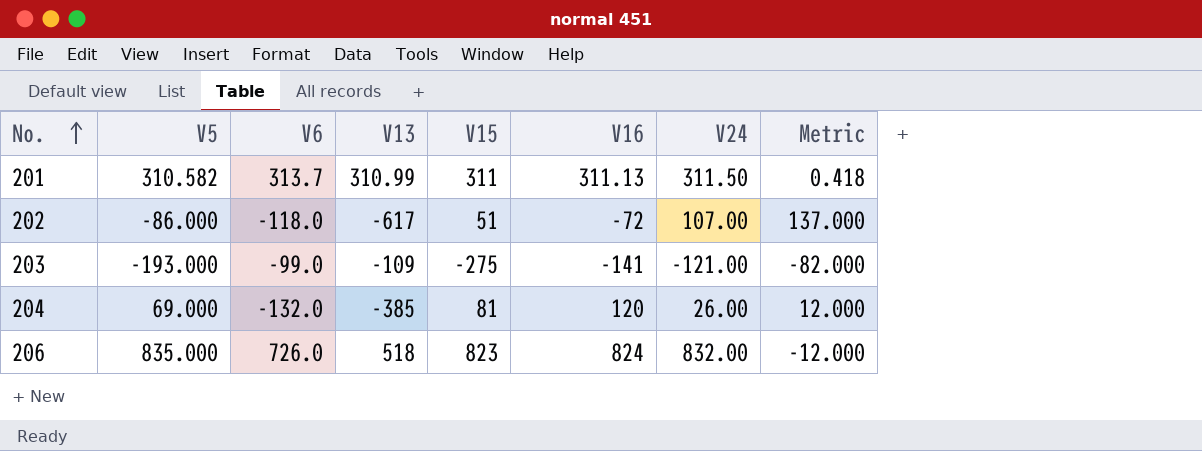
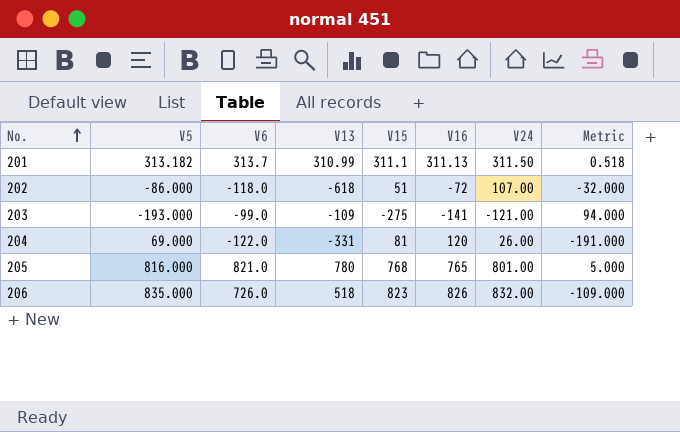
column Metric | formula: [V15] - [V5] -> [V6] - [V5]
201 | V5: 310.582 -> 313.182
201 | V15: 311 -> 311.1
202 | V13: -617 -> -618
204 | V6: -132.0 -> -122.0
204 | V13: -385 -> -331
row 205: none -> 816.000 | 821.0 | 780 | 768 | 765 | 801.00 | 5.000
206 | V16: 824 -> 826

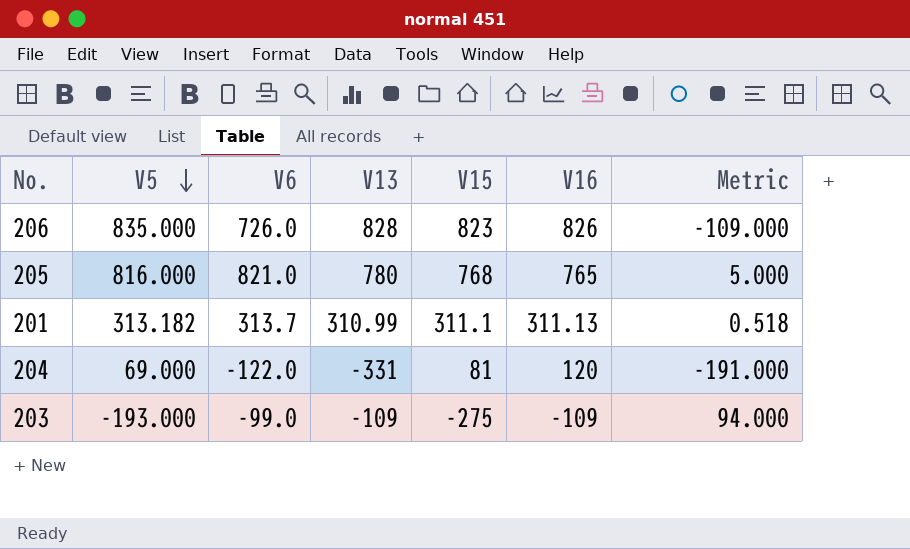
row order: No. ascending -> V5 descending
column V24 | position: 7 -> none
row 202: -86.000 | -118.0 | -618 | 51 | -72 | 107.00 | -32.000 -> none
206 | V13: 518 -> 828
203 | V16: -141 -> -109

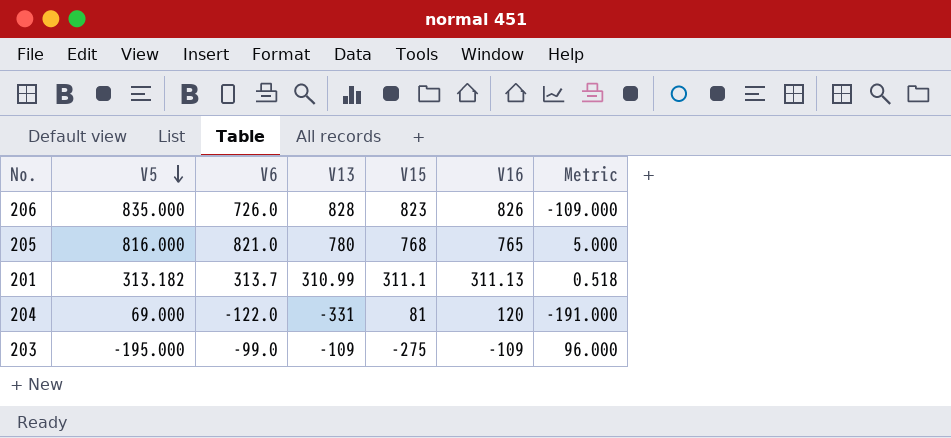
203 | V5: -193.000 -> -195.000
203 | Metric: 94.000 -> 96.000

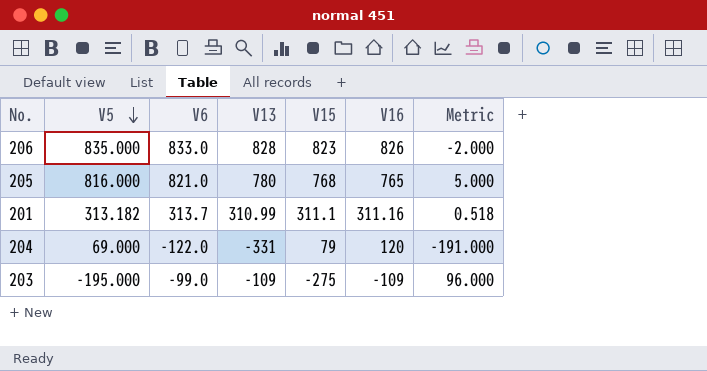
206 | V6: 726.0 -> 833.0
206 | Metric: -109.000 -> -2.000
201 | V16: 311.13 -> 311.16
204 | V15: 81 -> 79

